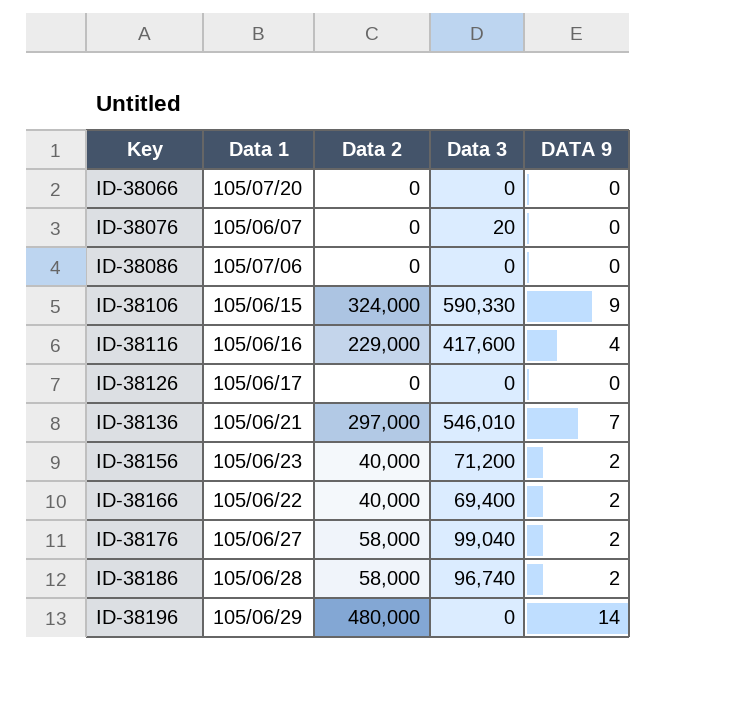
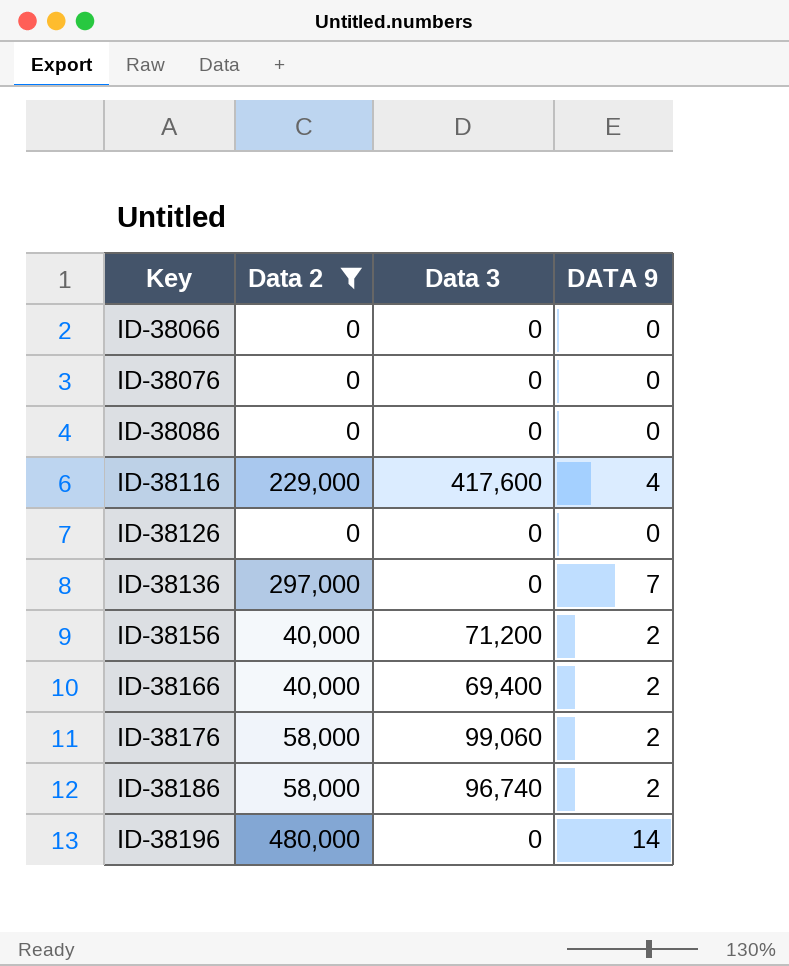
filter: none -> Data 2 != 324,000
column Data 1 | position: 2 -> none
ID-38076 | Data 3: 20 -> 0
ID-38136 | Data 3: 546,010 -> 0
ID-38176 | Data 3: 99,040 -> 99,060

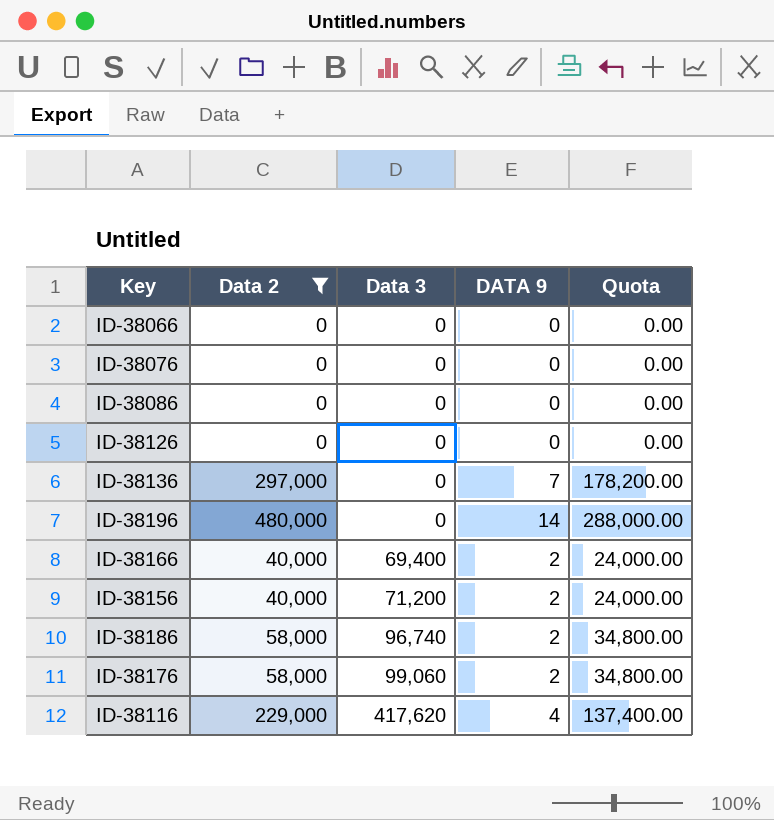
row order: Key ascending -> Data 3 ascending
column Quota | formula: none -> [Data 2] * 0.6
ID-38116 | Data 3: 417,600 -> 417,620

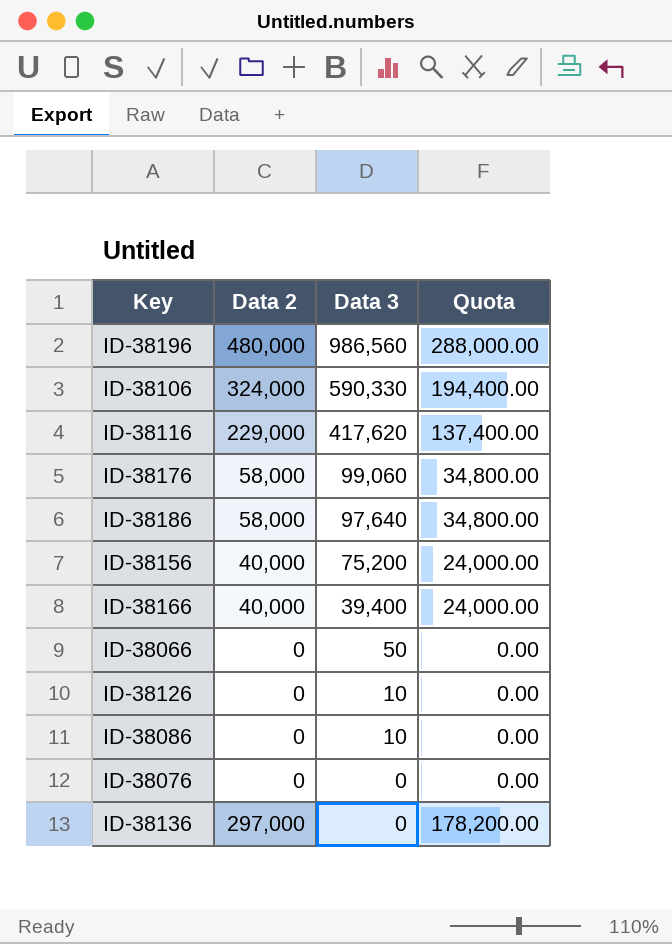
filter: Data 2 != 324,000 -> none
row order: Data 3 ascending -> Data 3 descending
column DATA 9 | position: 4 -> none
ID-38196 | Data 3: 0 -> 986,560
ID-38186 | Data 3: 96,740 -> 97,640
ID-38156 | Data 3: 71,200 -> 75,200
ID-38166 | Data 3: 69,400 -> 39,400
ID-38066 | Data 3: 0 -> 50
ID-38126 | Data 3: 0 -> 10
ID-38086 | Data 3: 0 -> 10

